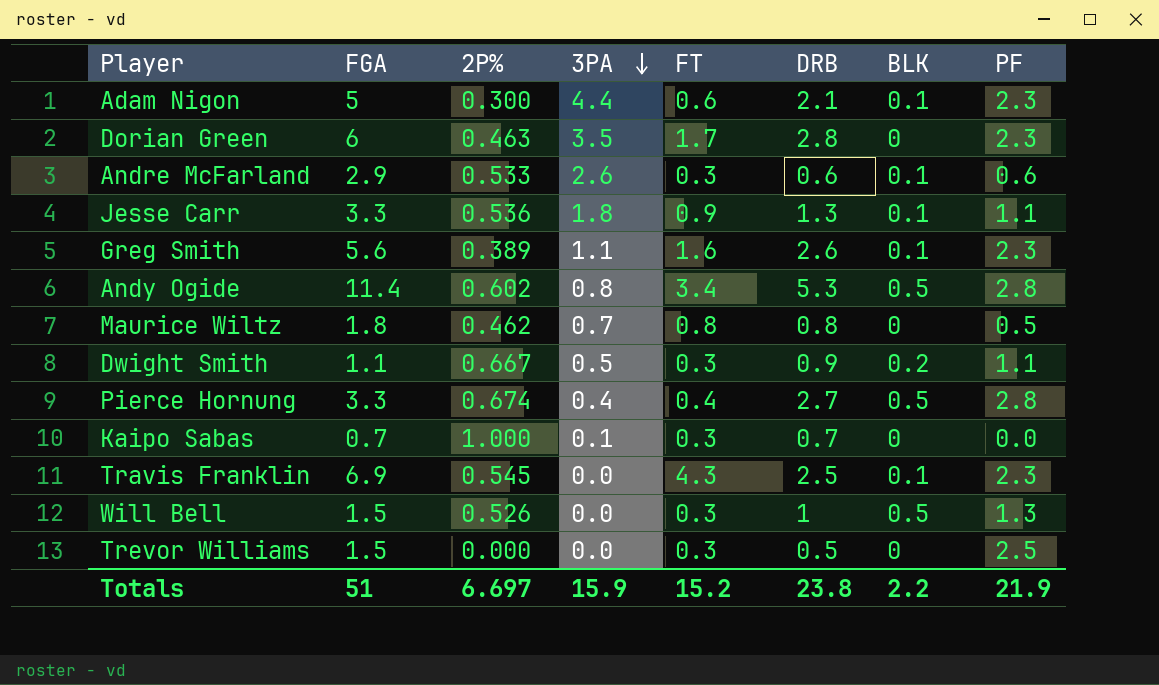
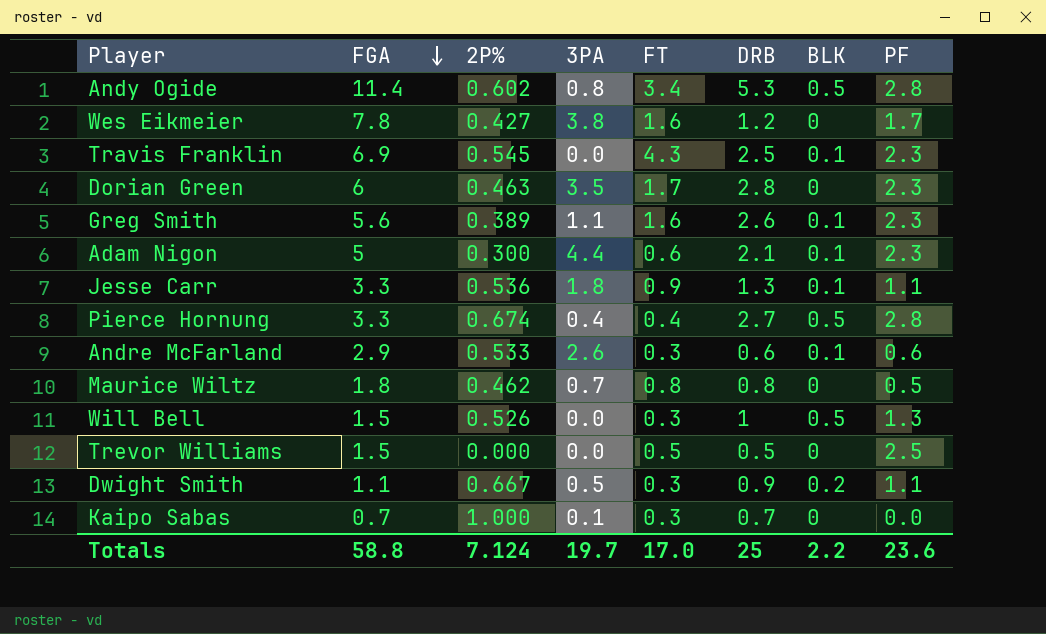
row order: 3PA descending -> FGA descending
row Wes Eikmeier: none -> 7.8 | 0.427 | 3.8 | 1.6 | 1.2 | 0 | 1.7
Trevor Williams | FT: 0.3 -> 0.5
Totals | FGA: 51 -> 58.8
Totals | 2P%: 6.697 -> 7.124
Totals | 3PA: 15.9 -> 19.7
Totals | FT: 15.2 -> 17.0
Totals | DRB: 23.8 -> 25
Totals | PF: 21.9 -> 23.6

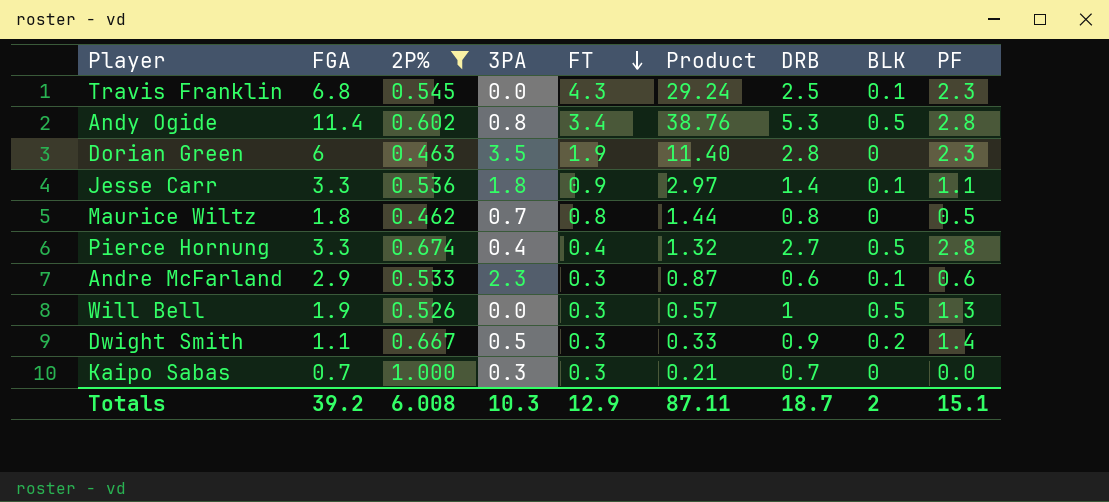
filter: none -> 2P% >= 0.462
row order: FGA descending -> FT descending
column Product | formula: none -> [FGA] * [FT]
Travis Franklin | FGA: 6.9 -> 6.8
Dorian Green | FT: 1.7 -> 1.9
Jesse Carr | DRB: 1.3 -> 1.4
Andre McFarland | 3PA: 2.6 -> 2.3
Will Bell | FGA: 1.5 -> 1.9
Dwight Smith | PF: 1.1 -> 1.4
Kaipo Sabas | 3PA: 0.1 -> 0.3
Totals | FGA: 58.8 -> 39.2
Totals | 2P%: 7.124 -> 6.008
Totals | 3PA: 19.7 -> 10.3
Totals | FT: 17.0 -> 12.9
Totals | DRB: 25 -> 18.7
Totals | BLK: 2.2 -> 2
Totals | PF: 23.6 -> 15.1

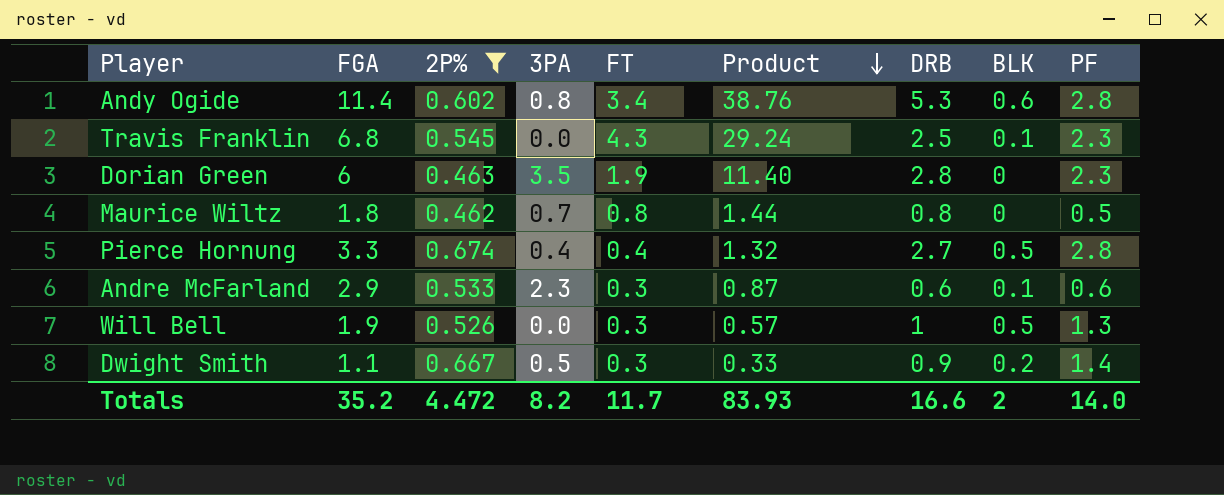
row order: FT descending -> Product descending
row Jesse Carr: 3.3 | 0.536 | 1.8 | 0.9 | 2.97 | 1.4 | 0.1 | 1.1 -> none
row Kaipo Sabas: 0.7 | 1.000 | 0.3 | 0.3 | 0.21 | 0.7 | 0 | 0.0 -> none
Andy Ogide | BLK: 0.5 -> 0.6
Totals | FGA: 39.2 -> 35.2
Totals | 2P%: 6.008 -> 4.472
Totals | 3PA: 10.3 -> 8.2
Totals | FT: 12.9 -> 11.7
Totals | Product: 87.11 -> 83.93
Totals | DRB: 18.7 -> 16.6
Totals | PF: 15.1 -> 14.0

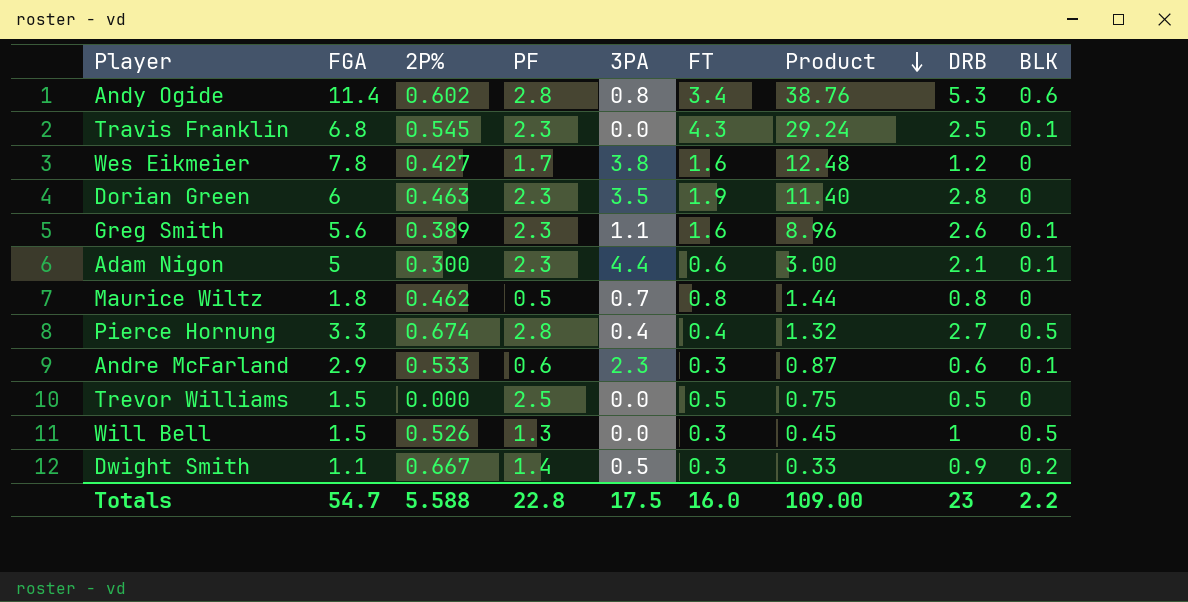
filter: 2P% >= 0.462 -> none
column PF | position: 9 -> 4
Will Bell | FGA: 1.9 -> 1.5
Will Bell | Product: 0.57 -> 0.45
Totals | FGA: 35.2 -> 54.7
Totals | 2P%: 4.472 -> 5.588
Totals | PF: 14.0 -> 22.8
Totals | 3PA: 8.2 -> 17.5
Totals | FT: 11.7 -> 16.0
Totals | Product: 83.93 -> 109.00
Totals | DRB: 16.6 -> 23
Totals | BLK: 2 -> 2.2

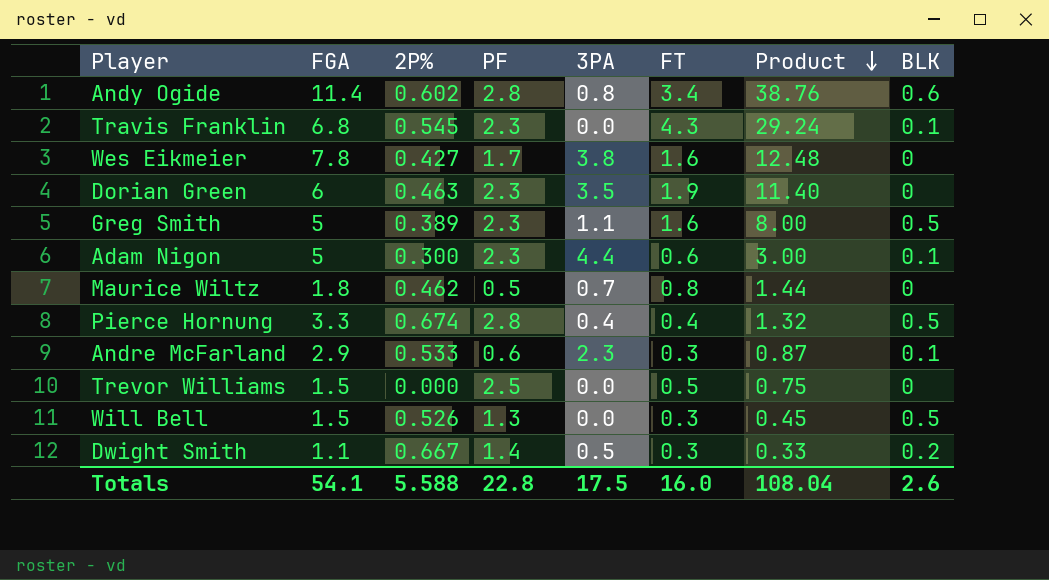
column DRB | position: 8 -> none
Greg Smith | FGA: 5.6 -> 5
Greg Smith | Product: 8.96 -> 8.00
Greg Smith | BLK: 0.1 -> 0.5
Totals | FGA: 54.7 -> 54.1
Totals | Product: 109.00 -> 108.04
Totals | BLK: 2.2 -> 2.6

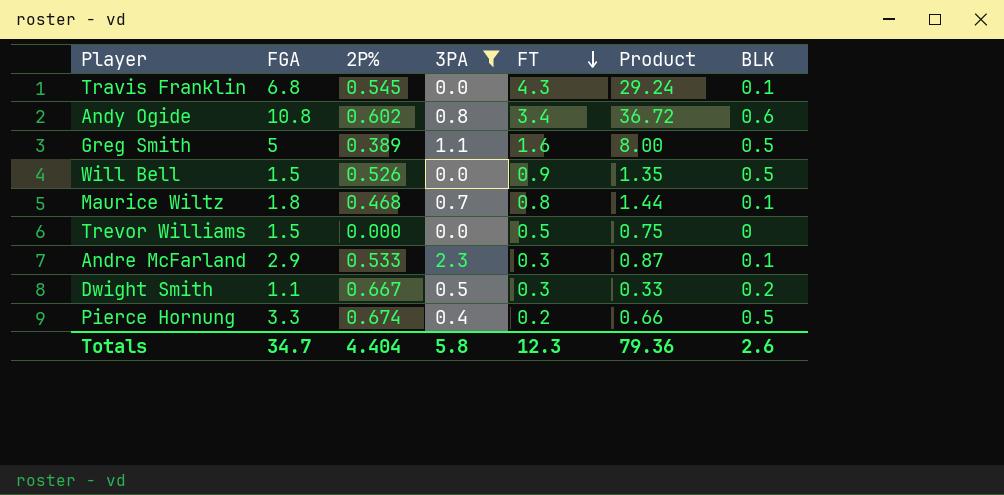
filter: none -> 3PA <= 2.3
row order: Product descending -> FT descending
column PF | position: 4 -> none
Andy Ogide | FGA: 11.4 -> 10.8
Andy Ogide | Product: 38.76 -> 36.72
Will Bell | FT: 0.3 -> 0.9
Will Bell | Product: 0.45 -> 1.35
Maurice Wiltz | 2P%: 0.462 -> 0.468
Maurice Wiltz | BLK: 0 -> 0.1
Pierce Hornung | FT: 0.4 -> 0.2
Pierce Hornung | Product: 1.32 -> 0.66
Totals | FGA: 54.1 -> 34.7
Totals | 2P%: 5.588 -> 4.404
Totals | 3PA: 17.5 -> 5.8
Totals | FT: 16.0 -> 12.3
Totals | Product: 108.04 -> 79.36

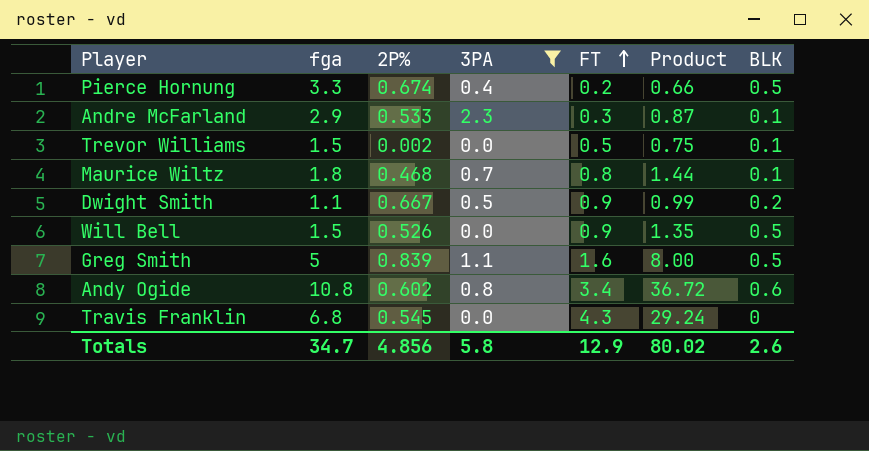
row order: FT descending -> FT ascending
column name: FGA -> fga
Trevor Williams | 2P%: 0.000 -> 0.002
Trevor Williams | BLK: 0 -> 0.1
Dwight Smith | FT: 0.3 -> 0.9
Dwight Smith | Product: 0.33 -> 0.99
Greg Smith | 2P%: 0.389 -> 0.839
Travis Franklin | BLK: 0.1 -> 0
Totals | 2P%: 4.404 -> 4.856
Totals | FT: 12.3 -> 12.9
Totals | Product: 79.36 -> 80.02

